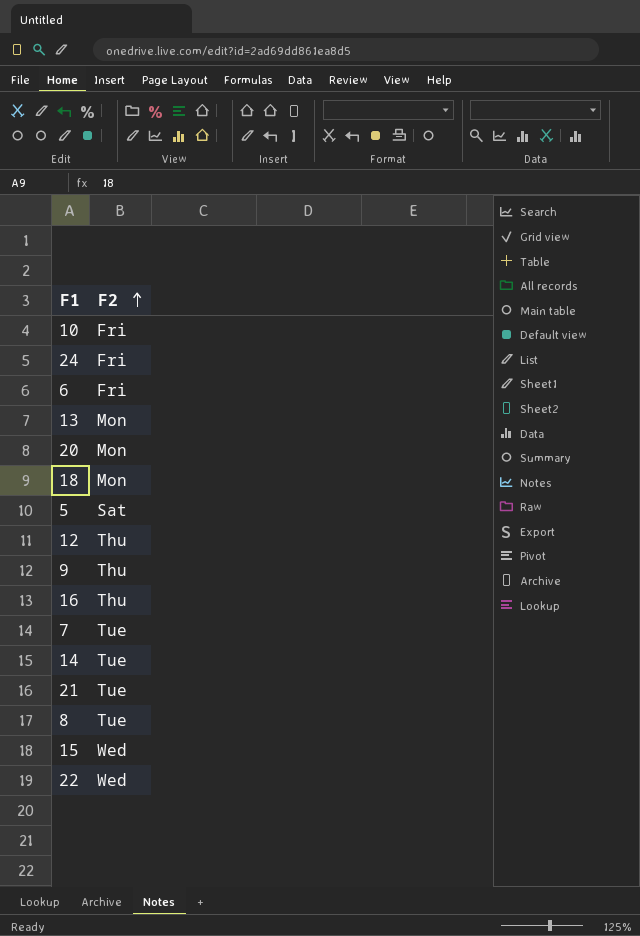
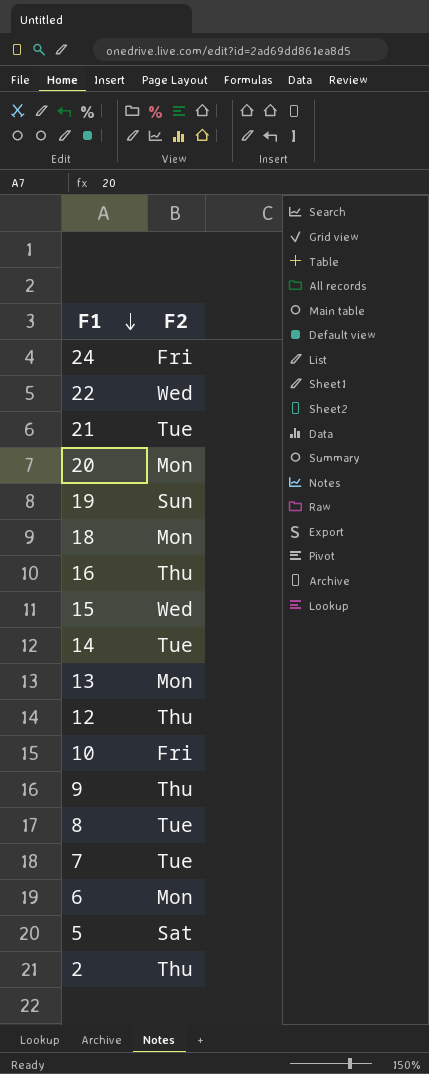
row order: F2 ascending -> F1 descending
row 19: none -> Sun
6 | F2: Fri -> Mon
row 2: none -> Thu

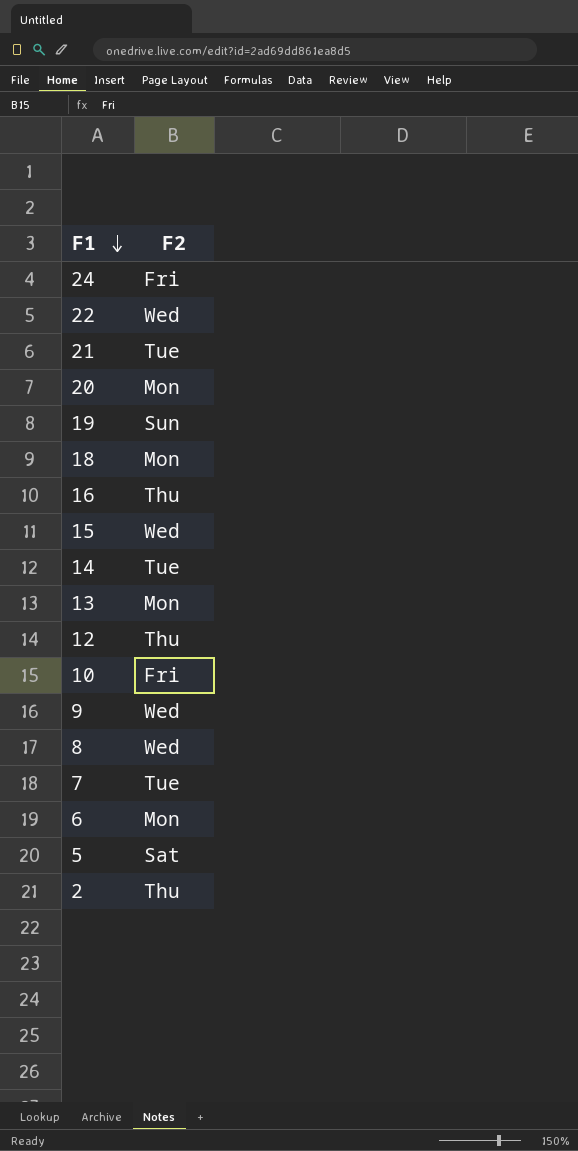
9 | F2: Thu -> Wed
8 | F2: Tue -> Wed

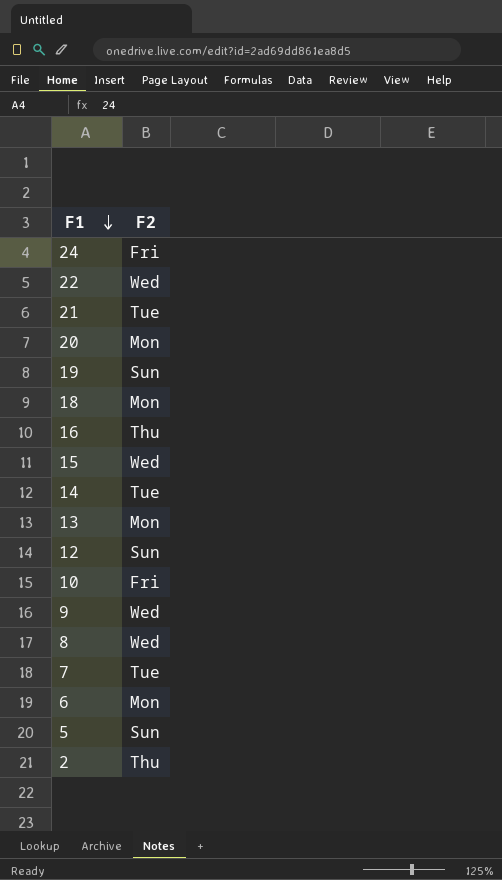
12 | F2: Thu -> Sun
5 | F2: Sat -> Sun

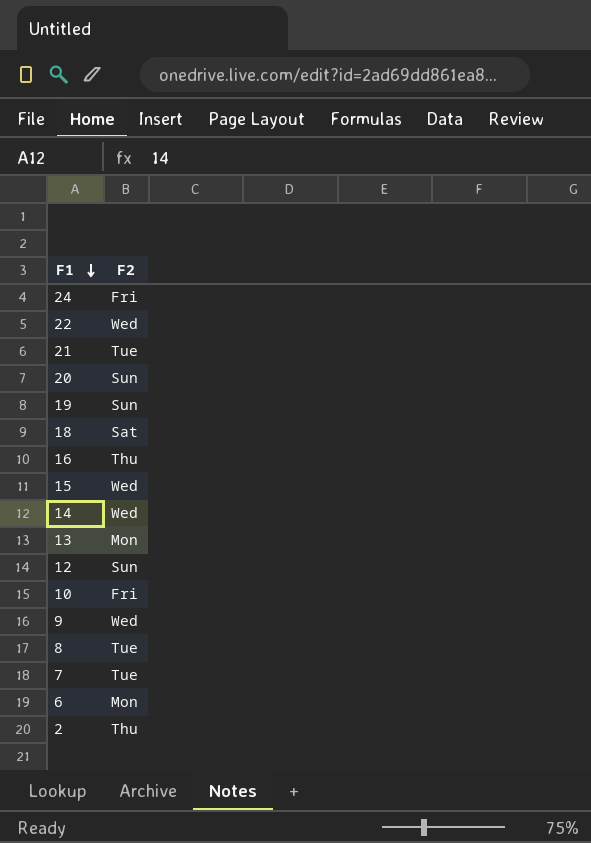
row 5: Sun -> none
20 | F2: Mon -> Sun
18 | F2: Mon -> Sat
14 | F2: Tue -> Wed
8 | F2: Wed -> Tue

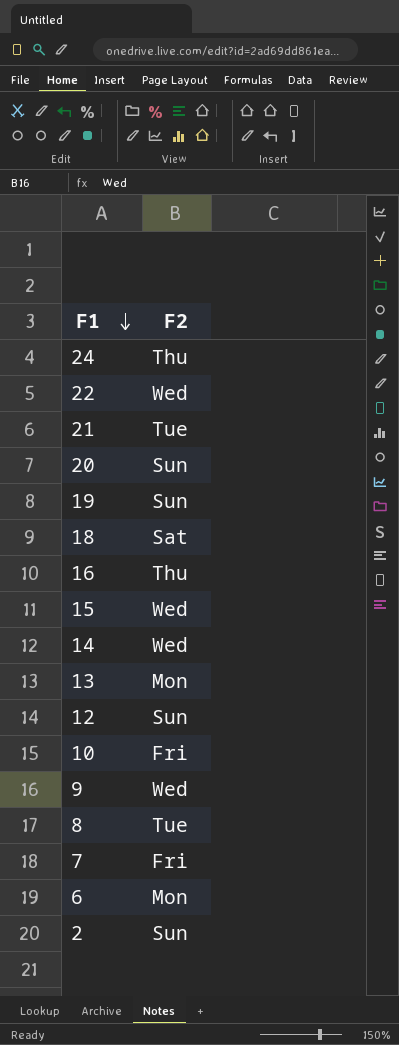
24 | F2: Fri -> Thu
7 | F2: Tue -> Fri
2 | F2: Thu -> Sun

